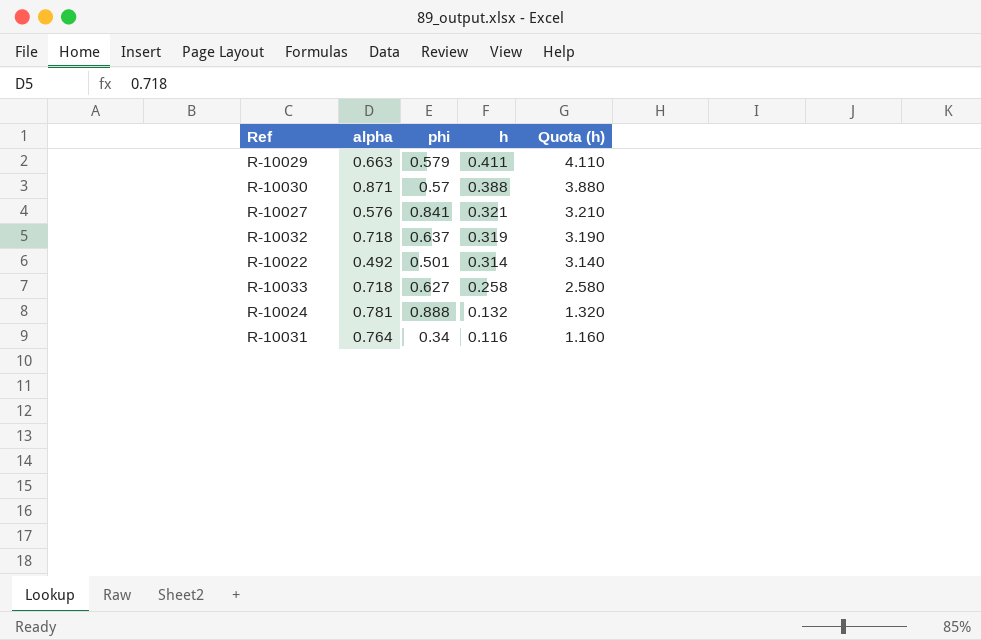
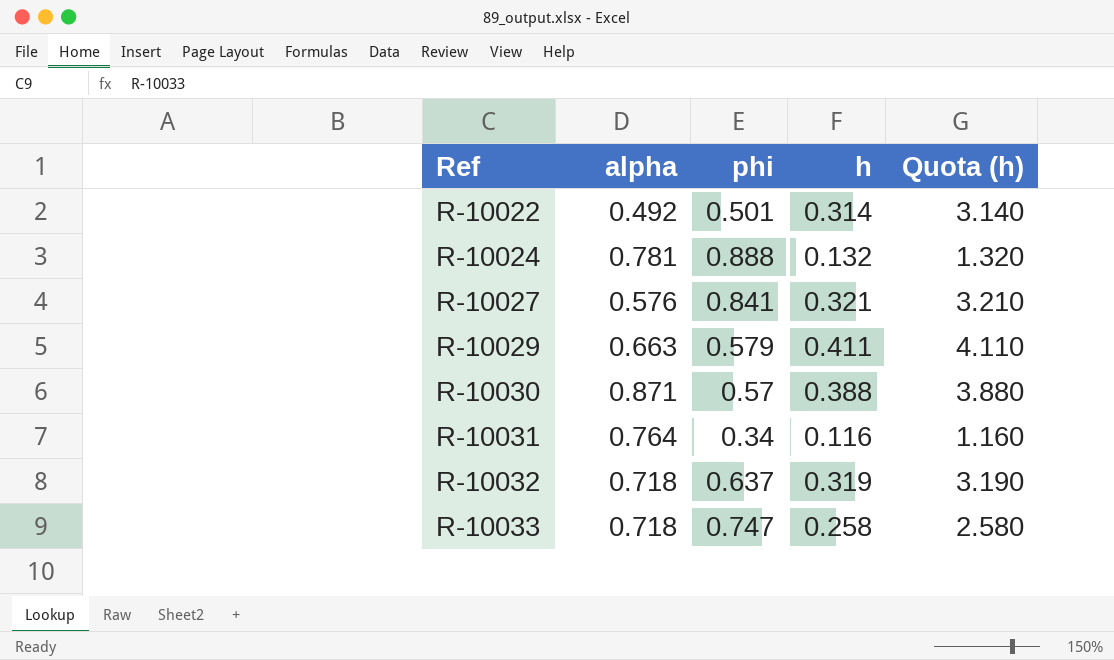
row order: h descending -> Ref ascending
R-10033 | phi: 0.627 -> 0.747

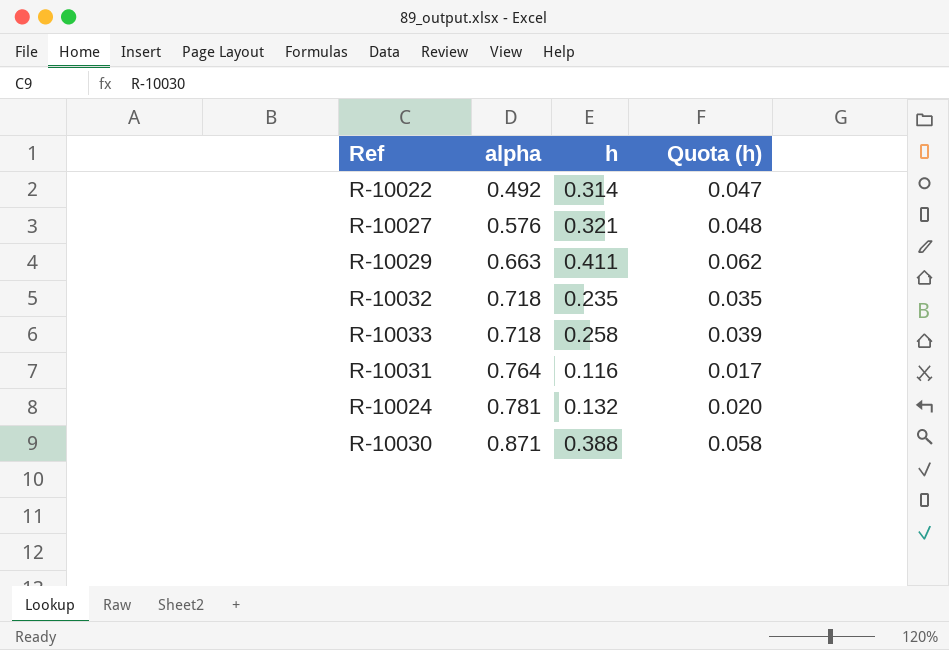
row order: Ref ascending -> alpha ascending
column phi | position: 3 -> none
column Quota (h) | formula: [h] * 10 -> [h] * 0.15
R-10032 | h: 0.319 -> 0.235

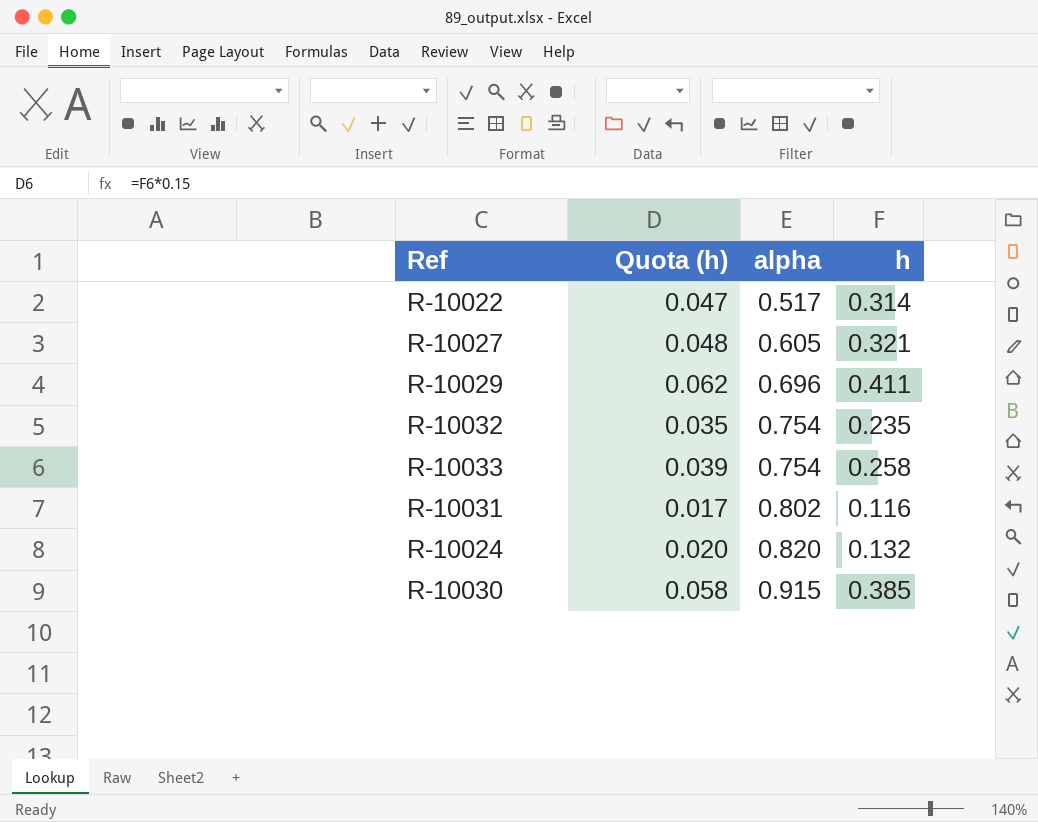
column Quota (h) | position: 4 -> 2
R-10022 | alpha: 0.492 -> 0.517
R-10027 | alpha: 0.576 -> 0.605
R-10029 | alpha: 0.663 -> 0.696
R-10032 | alpha: 0.718 -> 0.754
R-10033 | alpha: 0.718 -> 0.754
R-10031 | alpha: 0.764 -> 0.802
R-10024 | alpha: 0.781 -> 0.820
R-10030 | alpha: 0.871 -> 0.915
R-10030 | h: 0.388 -> 0.385

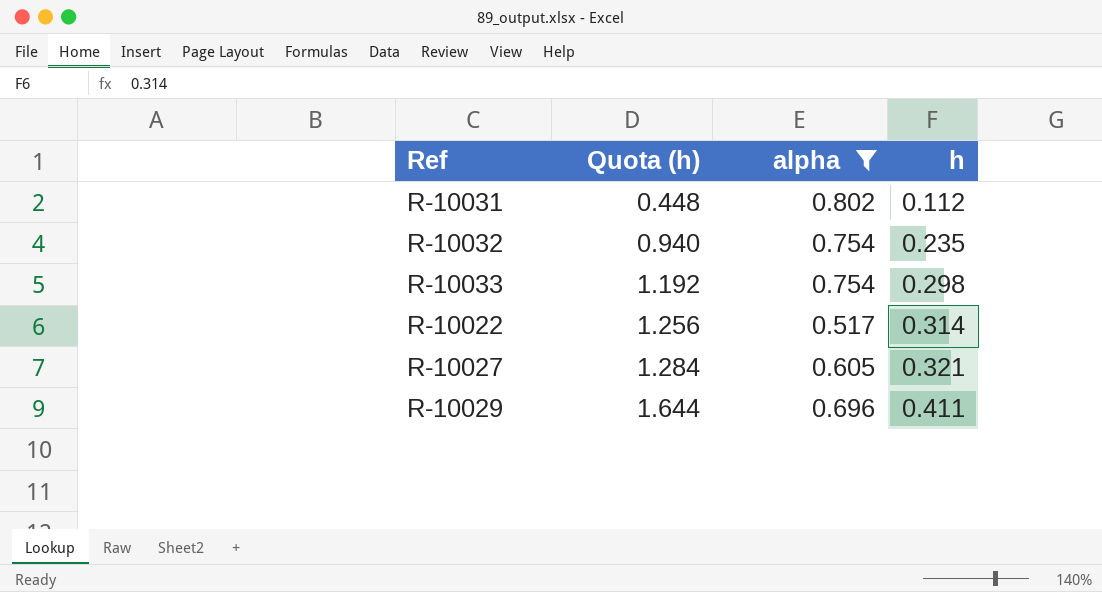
filter: none -> alpha <= 0.802
row order: alpha ascending -> Quota (h) ascending
column Quota (h) | formula: [h] * 0.15 -> [h] * 4
R-10031 | h: 0.116 -> 0.112
R-10033 | h: 0.258 -> 0.298

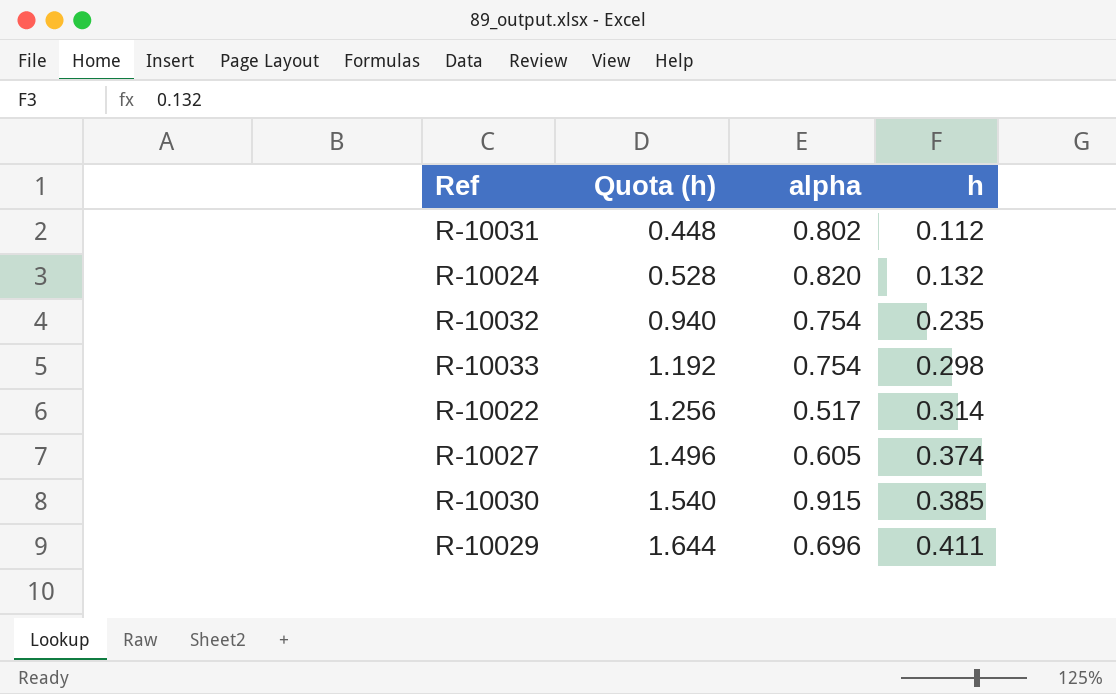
filter: alpha <= 0.802 -> none
R-10027 | Quota (h): 1.284 -> 1.496
R-10027 | h: 0.321 -> 0.374

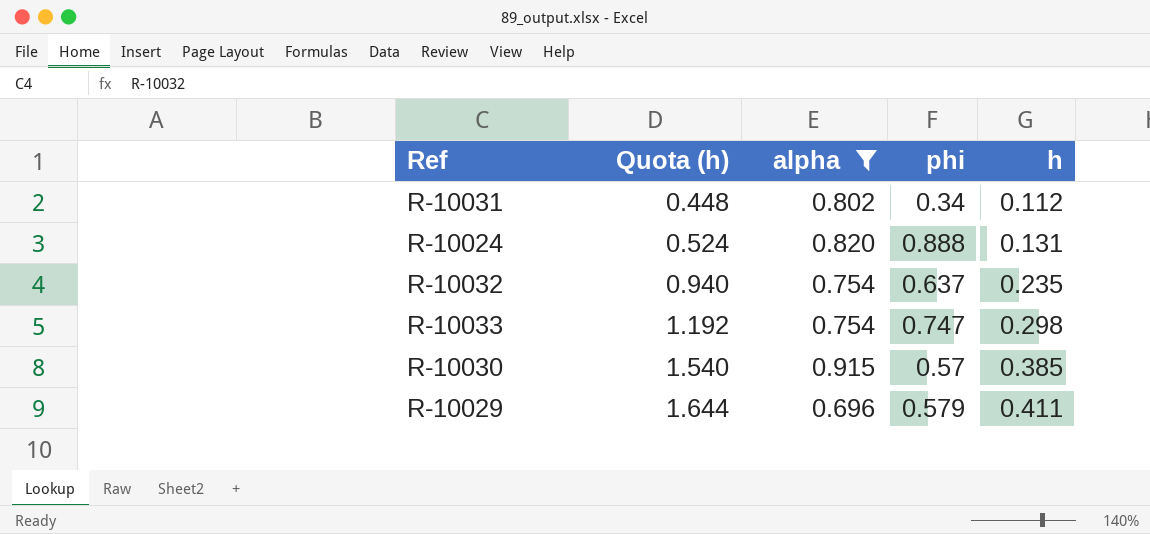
filter: none -> alpha >= 0.696
column phi | position: none -> 4
R-10024 | Quota (h): 0.528 -> 0.524
R-10024 | h: 0.132 -> 0.131

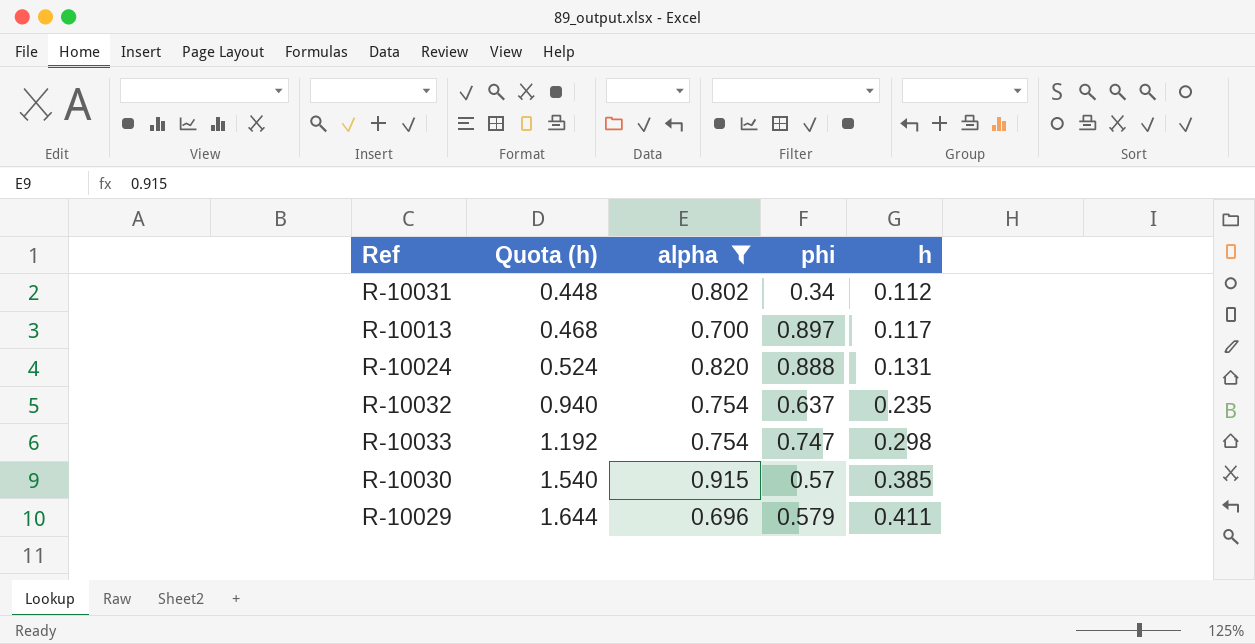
row R-10013: none -> 0.468 | 0.700 | 0.897 | 0.117

